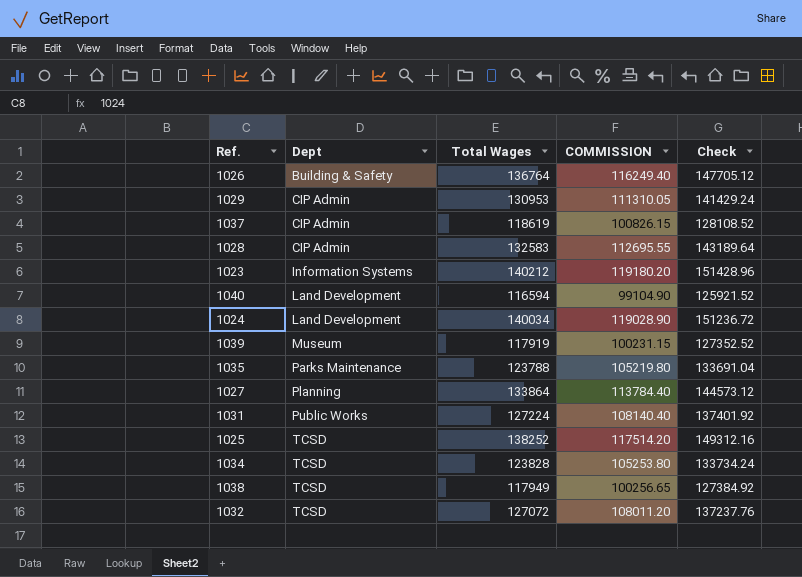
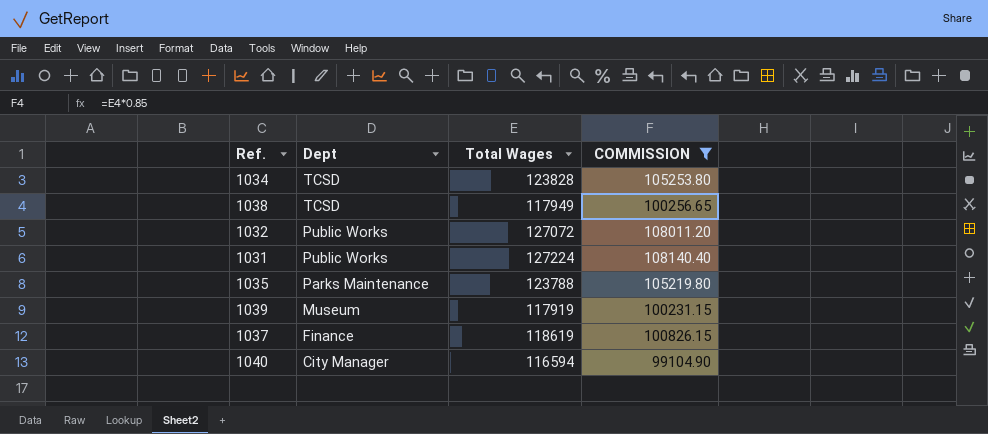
filter: none -> COMMISSION <= 108140.40
row order: Dept ascending -> Dept descending
column Check | formula: [Total Wages] * 1.08 -> none
1032 | Dept: TCSD -> Public Works
1037 | Dept: CIP Admin -> Finance
1040 | Dept: Land Development -> City Manager

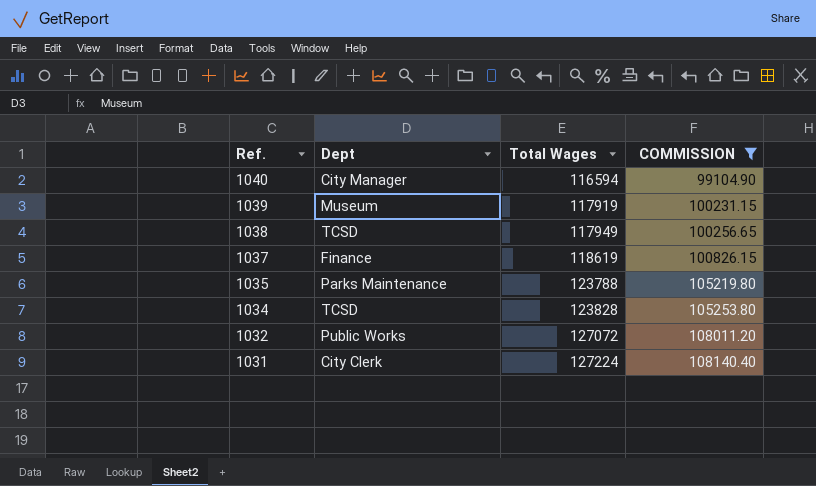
row order: Dept descending -> Ref. descending
1031 | Dept: Public Works -> City Clerk

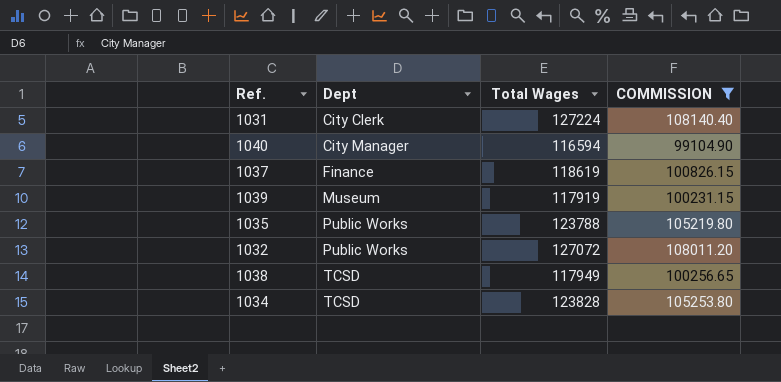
row order: Ref. descending -> Dept ascending
1035 | Dept: Parks Maintenance -> Public Works

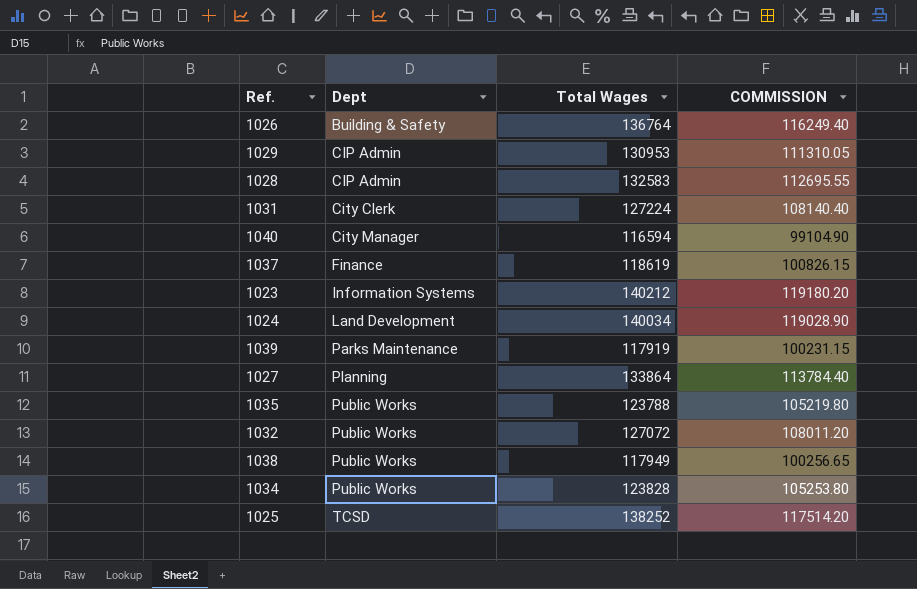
filter: COMMISSION <= 108140.40 -> none
1039 | Dept: Museum -> Parks Maintenance
1038 | Dept: TCSD -> Public Works
1034 | Dept: TCSD -> Public Works

